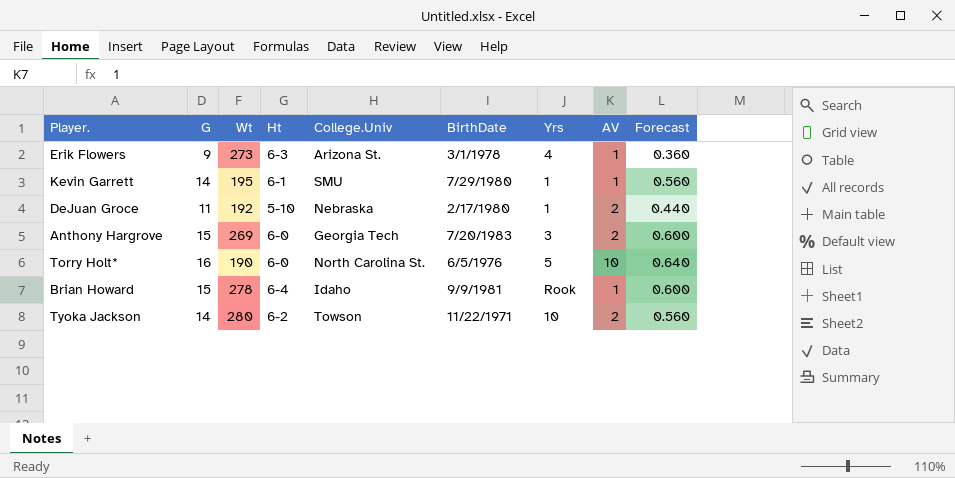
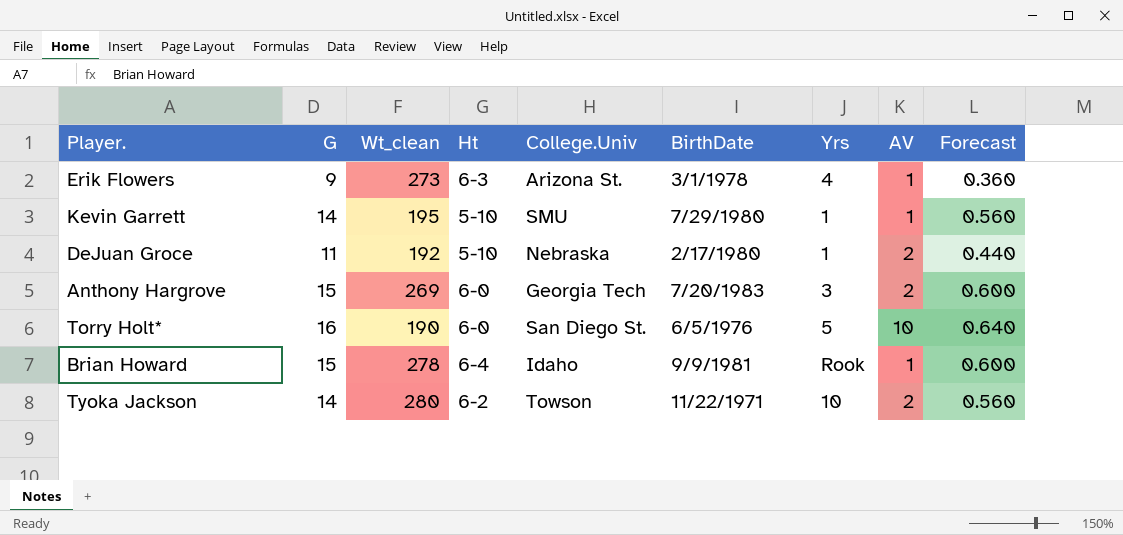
column name: Wt -> Wt_clean
Kevin Garrett | Ht: 6-1 -> 5-10
Torry Holt* | College.Univ: North Carolina St. -> San Diego St.

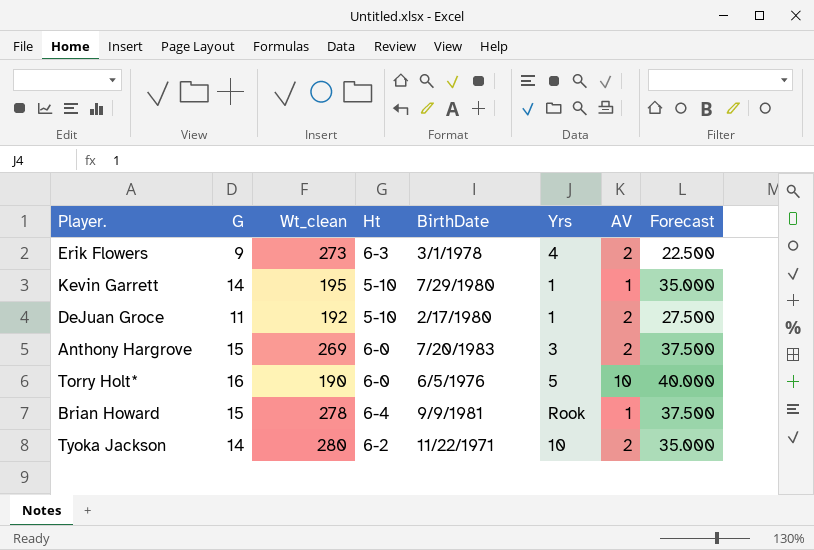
column College.Univ | position: 5 -> none
column Forecast | formula: [G] * 0.04 -> [G] * 2.5
Erik Flowers | AV: 1 -> 2

